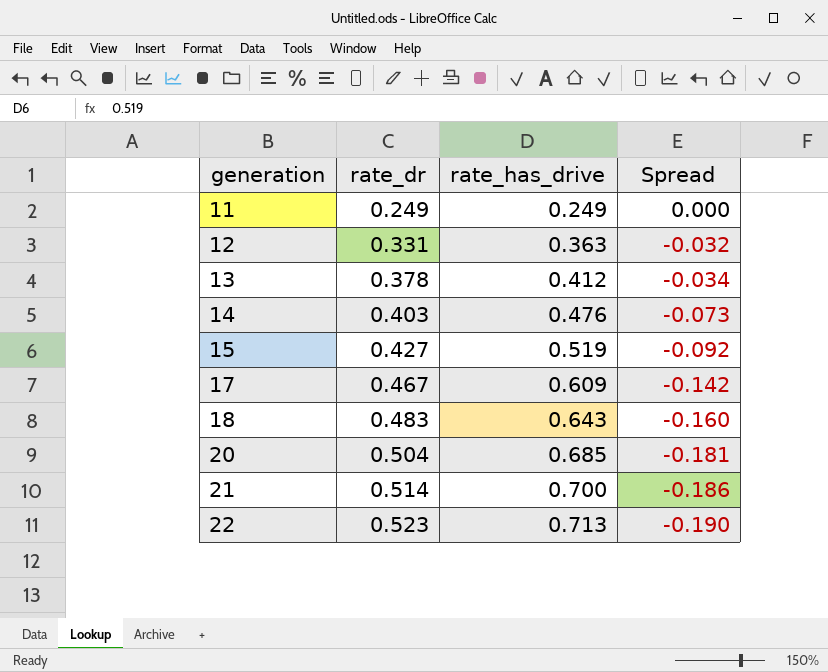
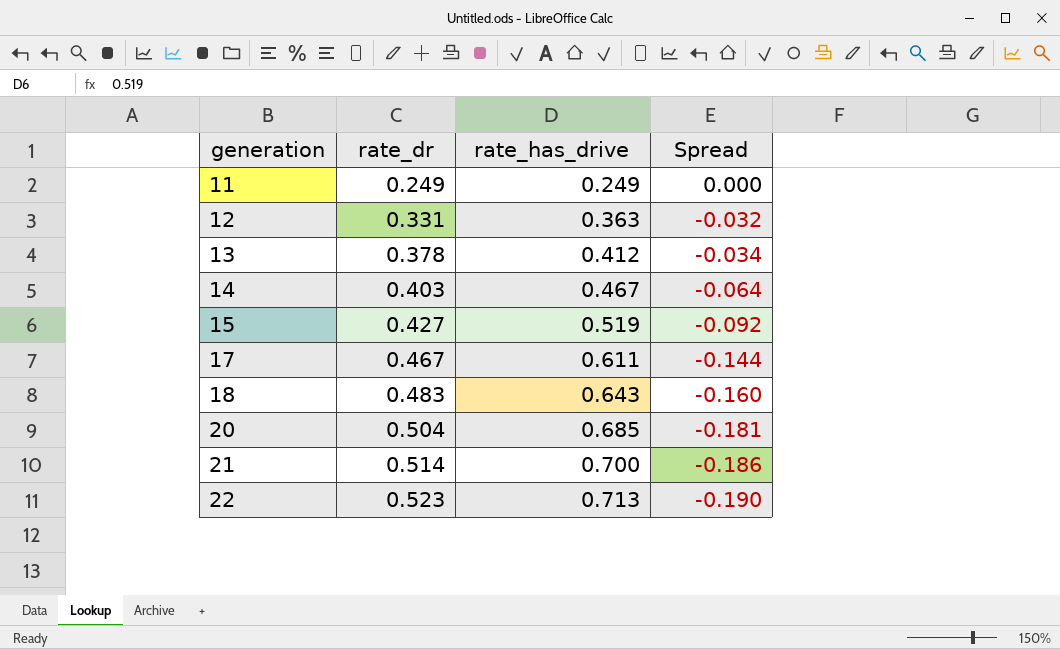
14 | rate_has_drive: 0.476 -> 0.467
14 | Spread: -0.073 -> -0.064
17 | rate_has_drive: 0.609 -> 0.611
17 | Spread: -0.142 -> -0.144

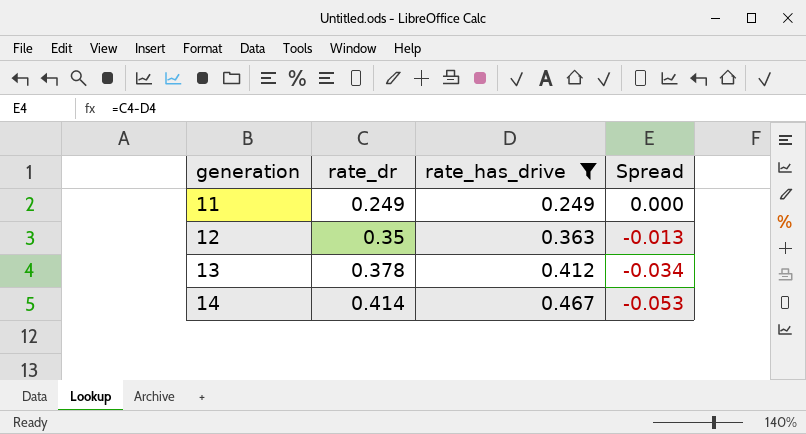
filter: none -> rate_has_drive <= 0.467
12 | rate_dr: 0.331 -> 0.35
12 | Spread: -0.032 -> -0.013
14 | rate_dr: 0.403 -> 0.414
14 | Spread: -0.064 -> -0.053

